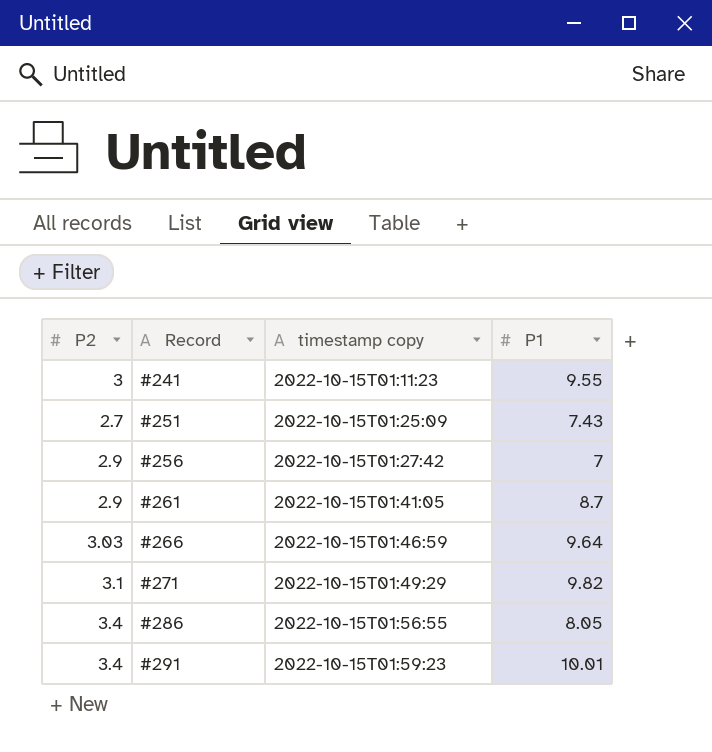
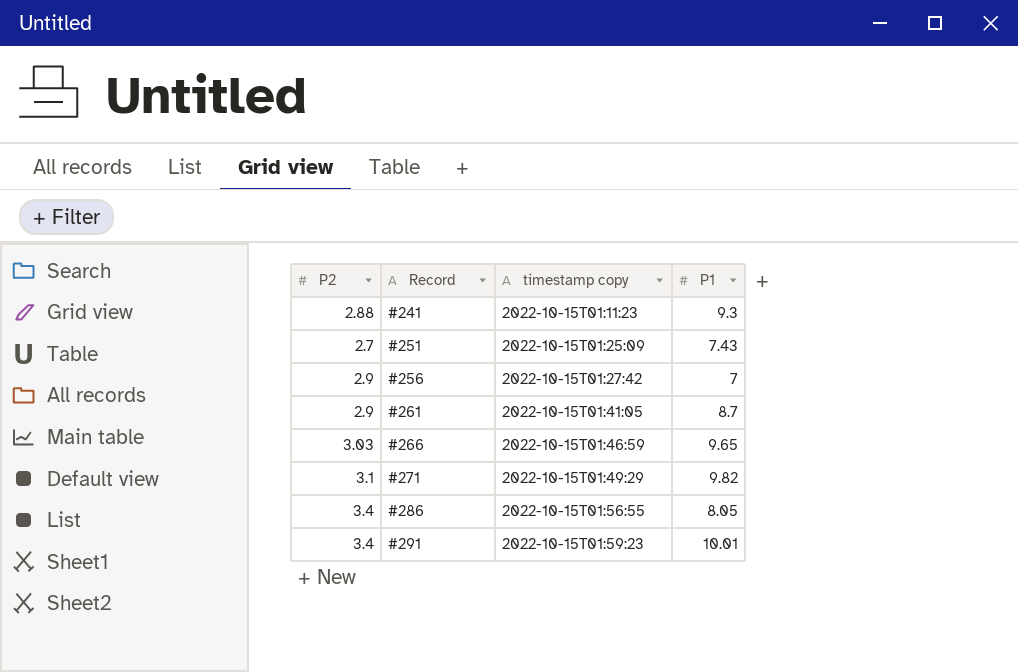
#241 | P2: 3 -> 2.88
#241 | P1: 9.55 -> 9.3
#266 | P1: 9.64 -> 9.65

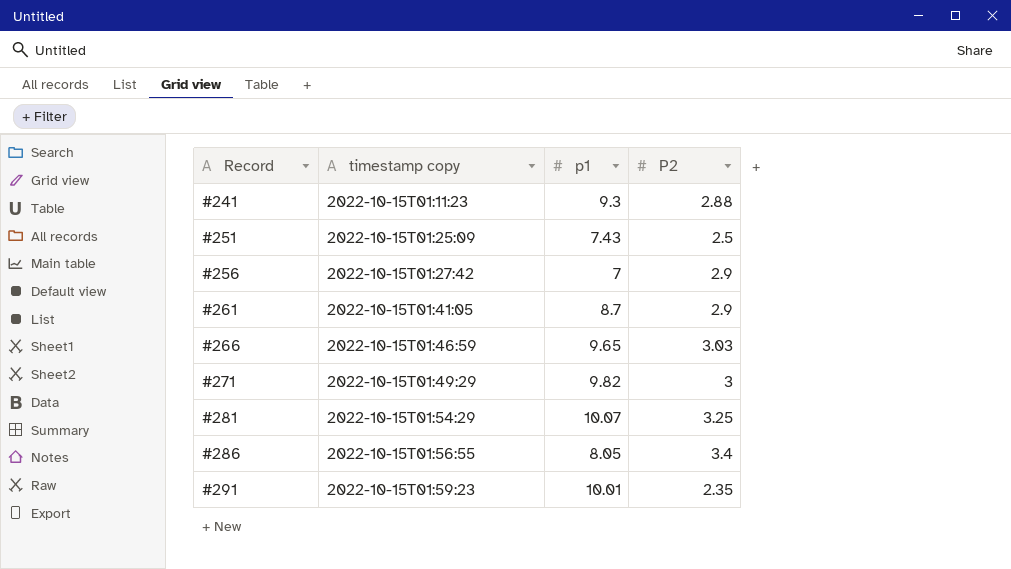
column name: P1 -> p1
column P2 | position: 1 -> 4
#251 | P2: 2.7 -> 2.5
#271 | P2: 3.1 -> 3
row #281: none -> 2022-10-15T01:54:29 | 10.07 | 3.25
#291 | P2: 3.4 -> 2.35

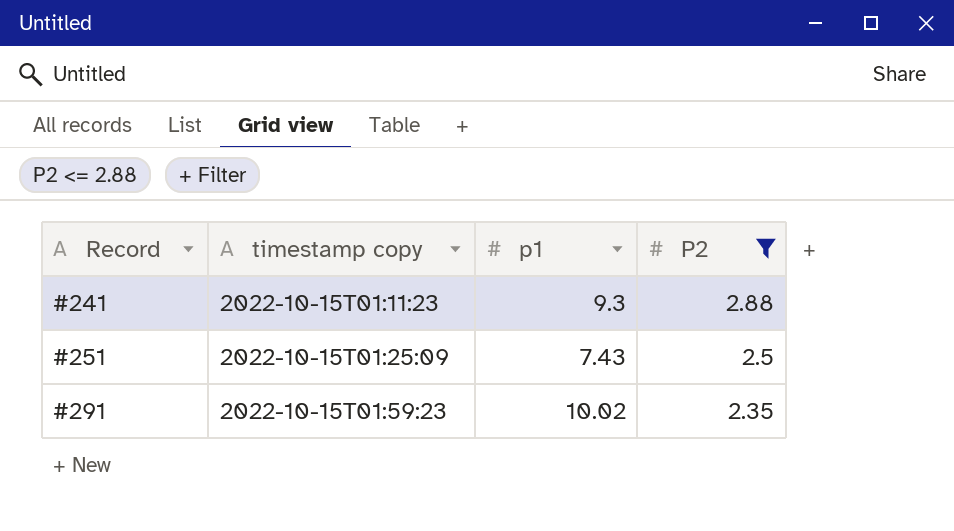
filter: none -> P2 <= 2.88
#291 | p1: 10.01 -> 10.02

